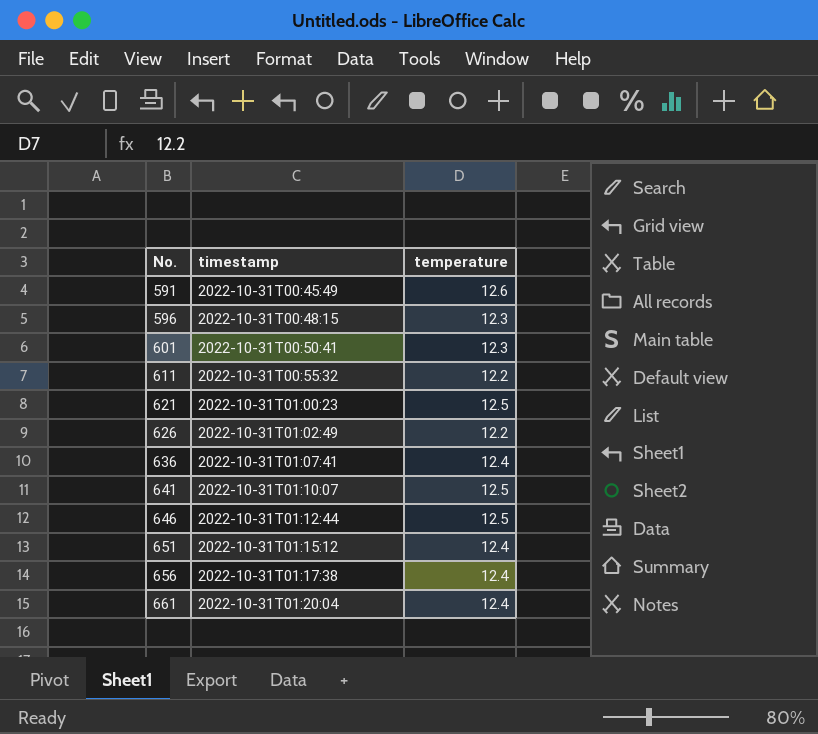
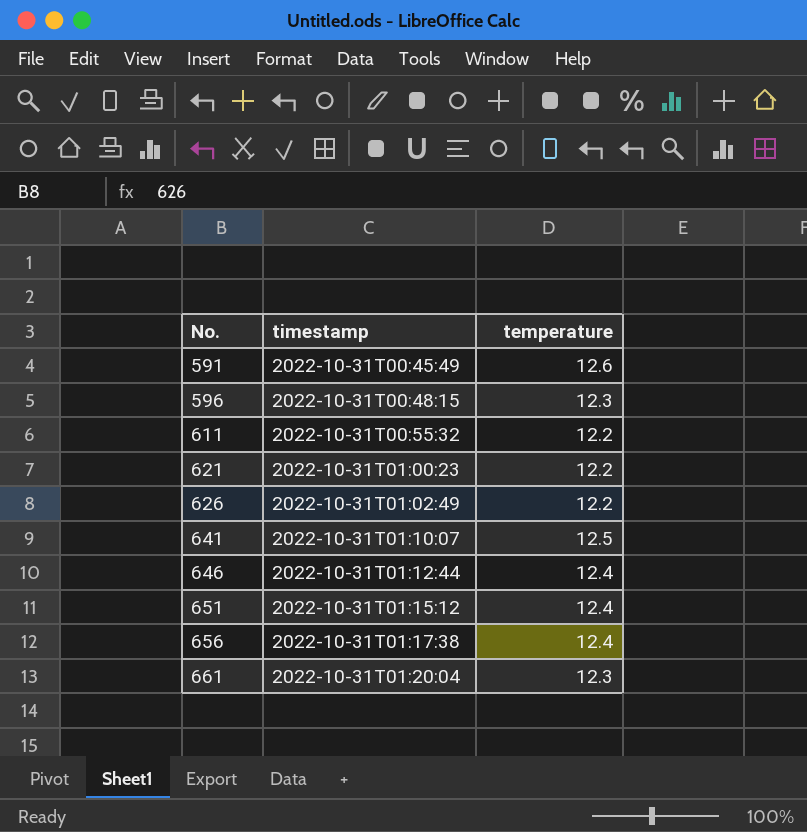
row 601: 2022-10-31T00:50:41 | 12.3 -> none
row 636: 2022-10-31T01:07:41 | 12.4 -> none
621 | temperature: 12.5 -> 12.2
646 | temperature: 12.5 -> 12.4
661 | temperature: 12.4 -> 12.3

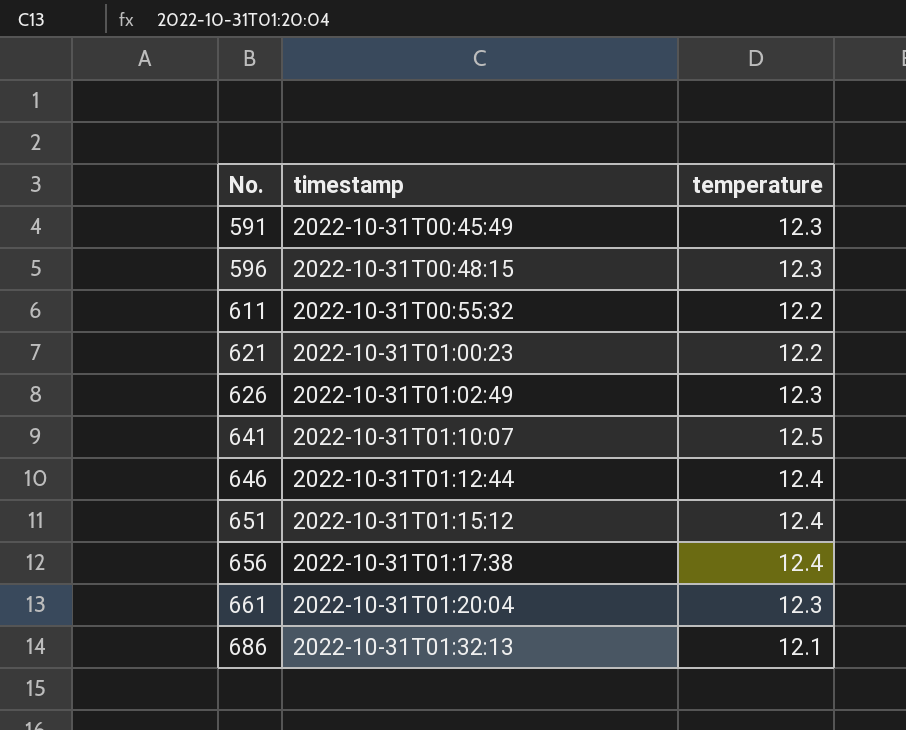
591 | temperature: 12.6 -> 12.3
626 | temperature: 12.2 -> 12.3
row 686: none -> 2022-10-31T01:32:13 | 12.1

